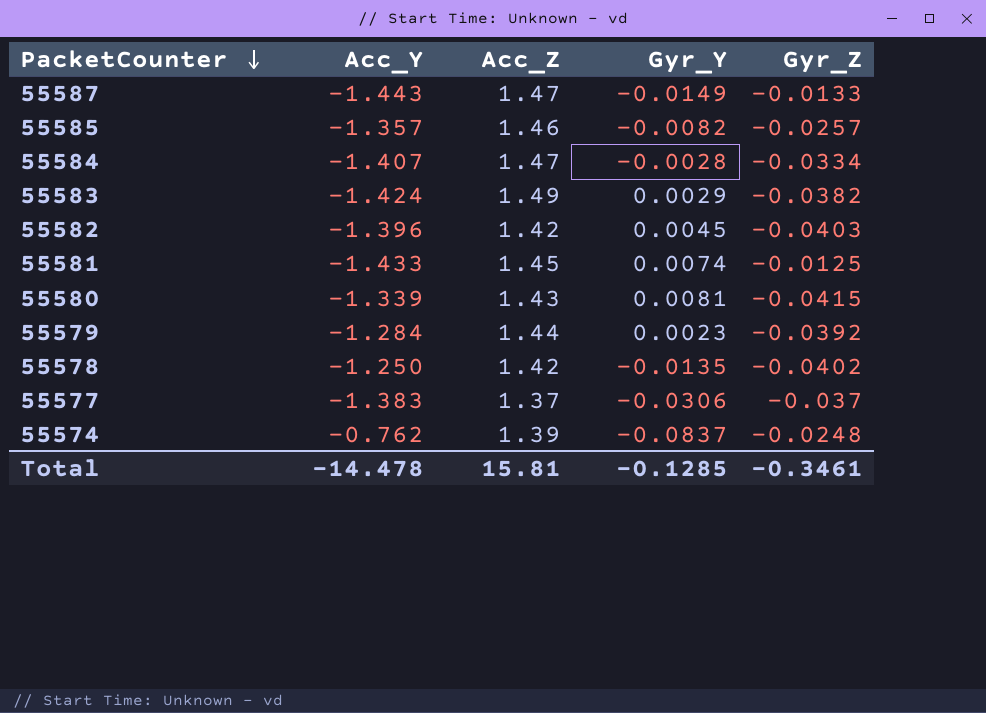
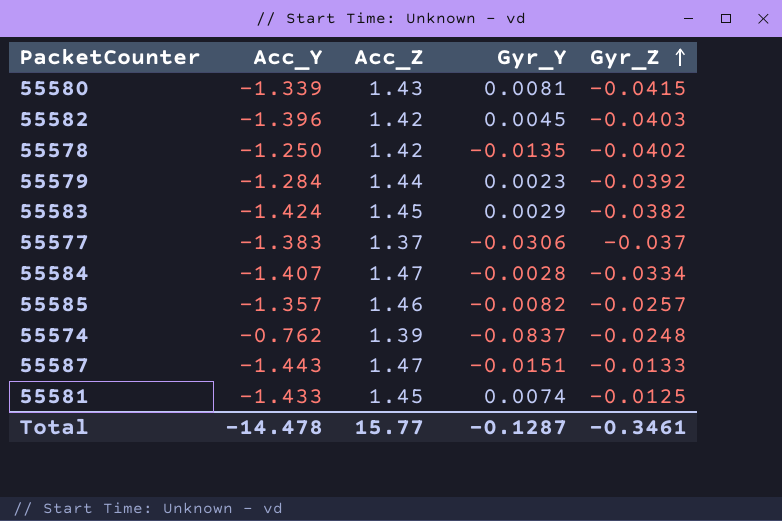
row order: PacketCounter descending -> Gyr_Z ascending
55583 | Acc_Z: 1.49 -> 1.45
55587 | Gyr_Y: -0.0149 -> -0.0151
Total | Acc_Z: 15.81 -> 15.77
Total | Gyr_Y: -0.1285 -> -0.1287

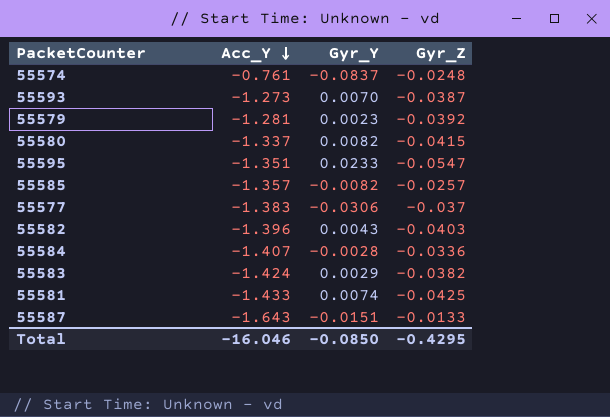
row order: Gyr_Z ascending -> Acc_Y descending
column Acc_Z | position: 3 -> none
row 55578: -1.250 | 1.42 | -0.0135 | -0.0402 -> none
55574 | Acc_Y: -0.762 -> -0.761
row 55593: none -> -1.273 | 0.0070 | -0.0387
55579 | Acc_Y: -1.284 -> -1.281
55580 | Acc_Y: -1.339 -> -1.337
55580 | Gyr_Y: 0.0081 -> 0.0082
row 55595: none -> -1.351 | 0.0233 | -0.0547
55582 | Gyr_Y: 0.0045 -> 0.0043
55584 | Gyr_Z: -0.0334 -> -0.0336
55581 | Gyr_Z: -0.0125 -> -0.0425
55587 | Acc_Y: -1.443 -> -1.643
Total | Acc_Y: -14.478 -> -16.046
Total | Gyr_Y: -0.1287 -> -0.0850
Total | Gyr_Z: -0.3461 -> -0.4295

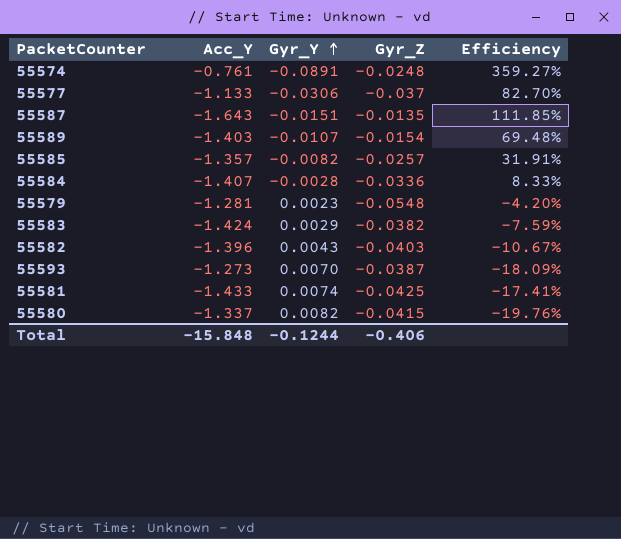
row order: Acc_Y descending -> Gyr_Y ascending
column Efficiency | formula: none -> [Gyr_Y] / [Gyr_Z]
row 55595: -1.351 | 0.0233 | -0.0547 -> none
55574 | Gyr_Y: -0.0837 -> -0.0891
55577 | Acc_Y: -1.383 -> -1.133
55587 | Gyr_Z: -0.0133 -> -0.0135
row 55589: none -> -1.403 | -0.0107 | -0.0154 | 69.48%
55579 | Gyr_Z: -0.0392 -> -0.0548
Total | Acc_Y: -16.046 -> -15.848
Total | Gyr_Y: -0.0850 -> -0.1244
Total | Gyr_Z: -0.4295 -> -0.406

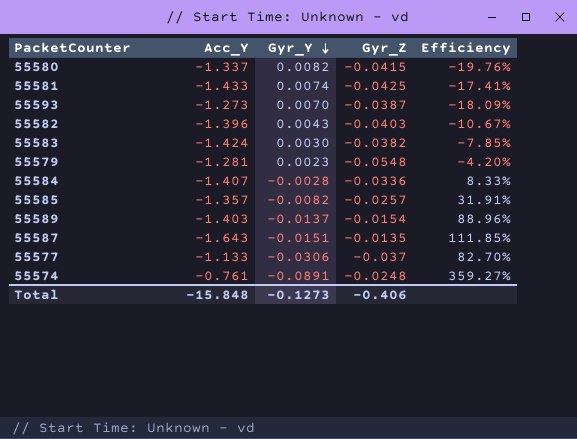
row order: Gyr_Y ascending -> Gyr_Y descending
55583 | Gyr_Y: 0.0029 -> 0.0030
55583 | Efficiency: -7.59% -> -7.85%
55589 | Gyr_Y: -0.0107 -> -0.0137
55589 | Efficiency: 69.48% -> 88.96%
Total | Gyr_Y: -0.1244 -> -0.1273

